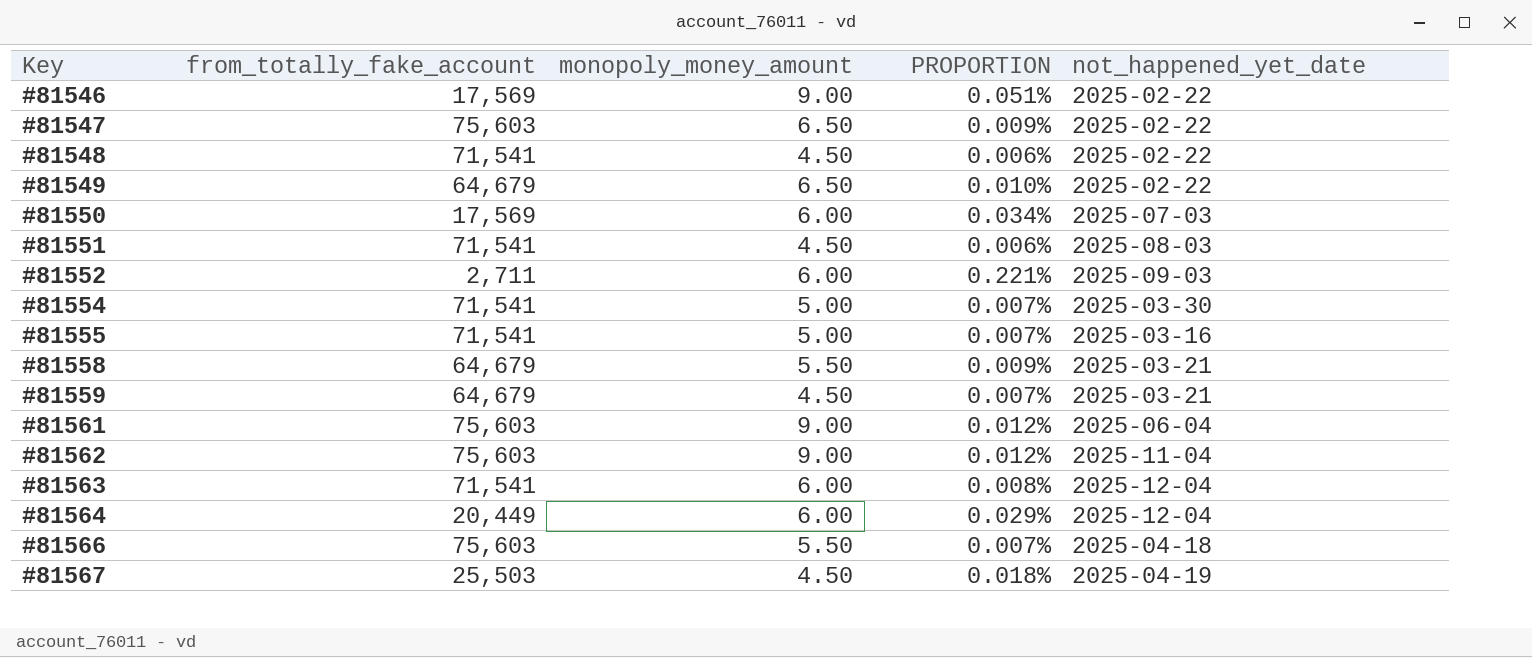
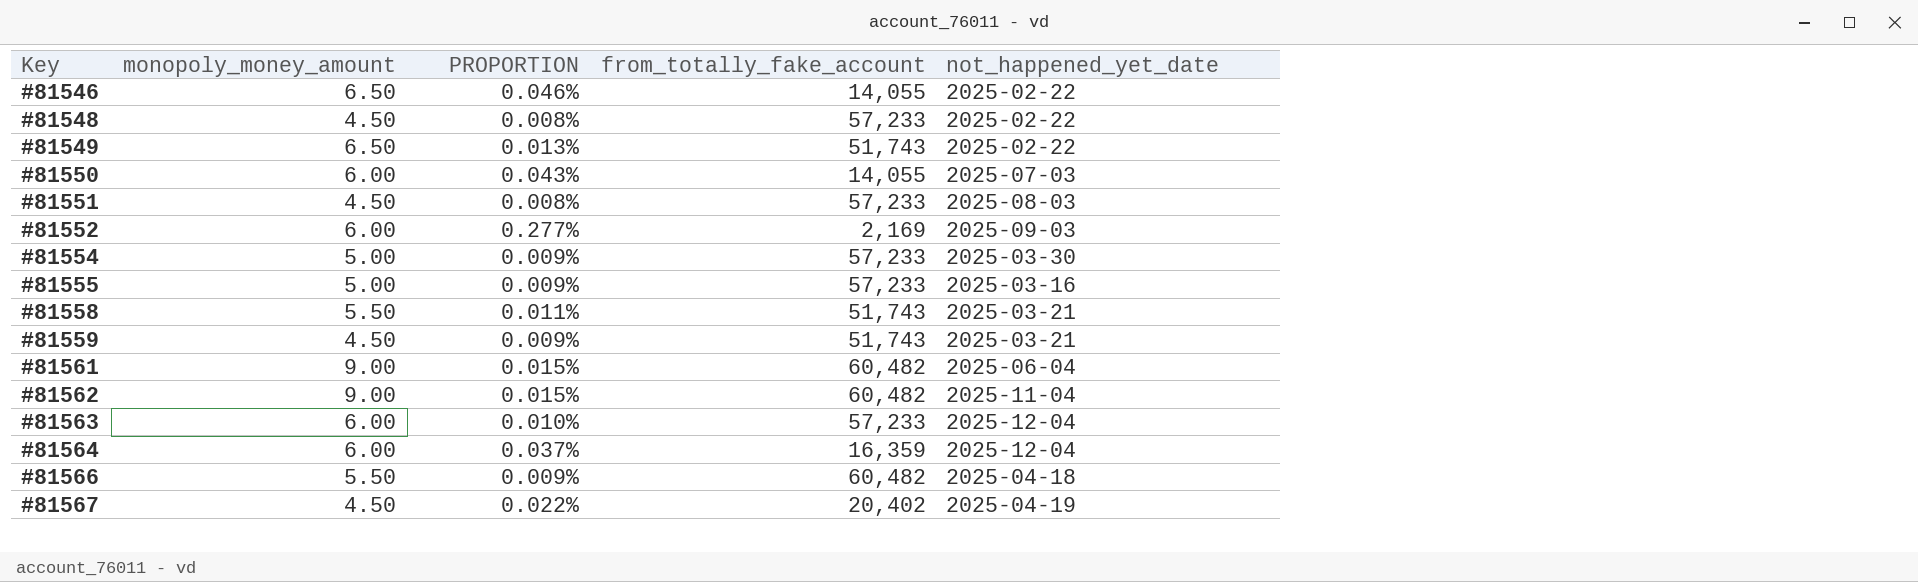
column from_totally_fake_account | position: 2 -> 4
row #81547: 75,603 | 6.50 | 0.009% | 2025-02-22 -> none
#81546 | monopoly_money_amount: 9.00 -> 6.50
#81546 | PROPORTION: 0.051% -> 0.046%
#81546 | from_totally_fake_account: 17,569 -> 14,055
#81548 | PROPORTION: 0.006% -> 0.008%
#81548 | from_totally_fake_account: 71,541 -> 57,233
#81549 | PROPORTION: 0.010% -> 0.013%
#81549 | from_totally_fake_account: 64,679 -> 51,743
#81550 | PROPORTION: 0.034% -> 0.043%
#81550 | from_totally_fake_account: 17,569 -> 14,055
#81551 | PROPORTION: 0.006% -> 0.008%
#81551 | from_totally_fake_account: 71,541 -> 57,233
#81552 | PROPORTION: 0.221% -> 0.277%
#81552 | from_totally_fake_account: 2,711 -> 2,169
#81554 | PROPORTION: 0.007% -> 0.009%
#81554 | from_totally_fake_account: 71,541 -> 57,233
#81555 | PROPORTION: 0.007% -> 0.009%
#81555 | from_totally_fake_account: 71,541 -> 57,233
#81558 | PROPORTION: 0.009% -> 0.011%
#81558 | from_totally_fake_account: 64,679 -> 51,743
#81559 | PROPORTION: 0.007% -> 0.009%
#81559 | from_totally_fake_account: 64,679 -> 51,743
#81561 | PROPORTION: 0.012% -> 0.015%
#81561 | from_totally_fake_account: 75,603 -> 60,482
#81562 | PROPORTION: 0.012% -> 0.015%
#81562 | from_totally_fake_account: 75,603 -> 60,482
#81563 | PROPORTION: 0.008% -> 0.010%
#81563 | from_totally_fake_account: 71,541 -> 57,233
#81564 | PROPORTION: 0.029% -> 0.037%
#81564 | from_totally_fake_account: 20,449 -> 16,359
#81566 | PROPORTION: 0.007% -> 0.009%
#81566 | from_totally_fake_account: 75,603 -> 60,482
#81567 | PROPORTION: 0.018% -> 0.022%
#81567 | from_totally_fake_account: 25,503 -> 20,402

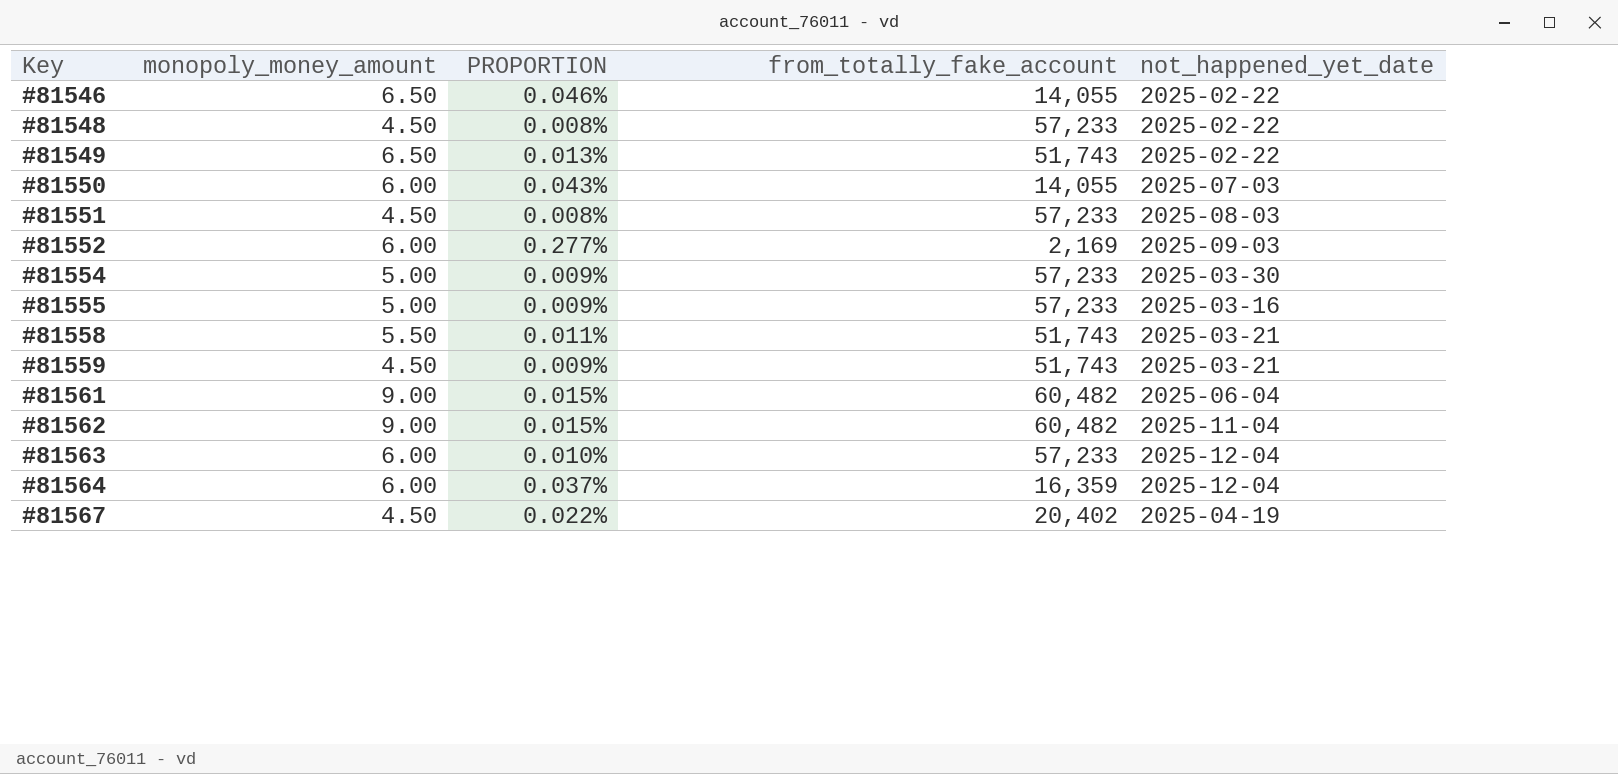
row #81566: 5.50 | 0.009% | 60,482 | 2025-04-18 -> none

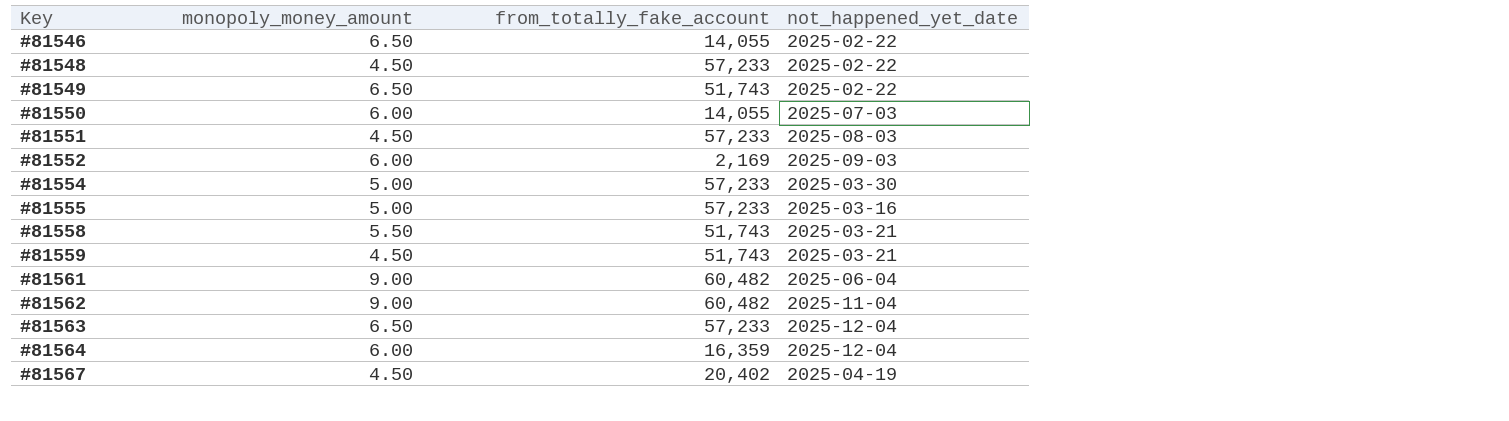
column PROPORTION | formula: [monopoly_money_amount] / [from_totally_fake_account] -> none
#81563 | monopoly_money_amount: 6.00 -> 6.50

